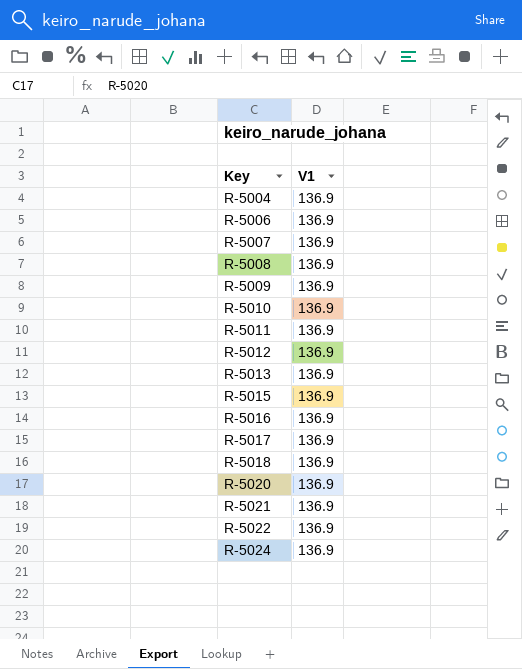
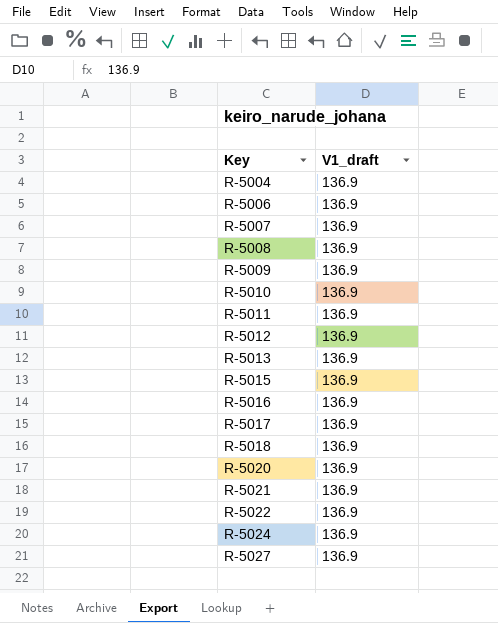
column name: V1 -> V1_draft
row R-5027: none -> 136.9

